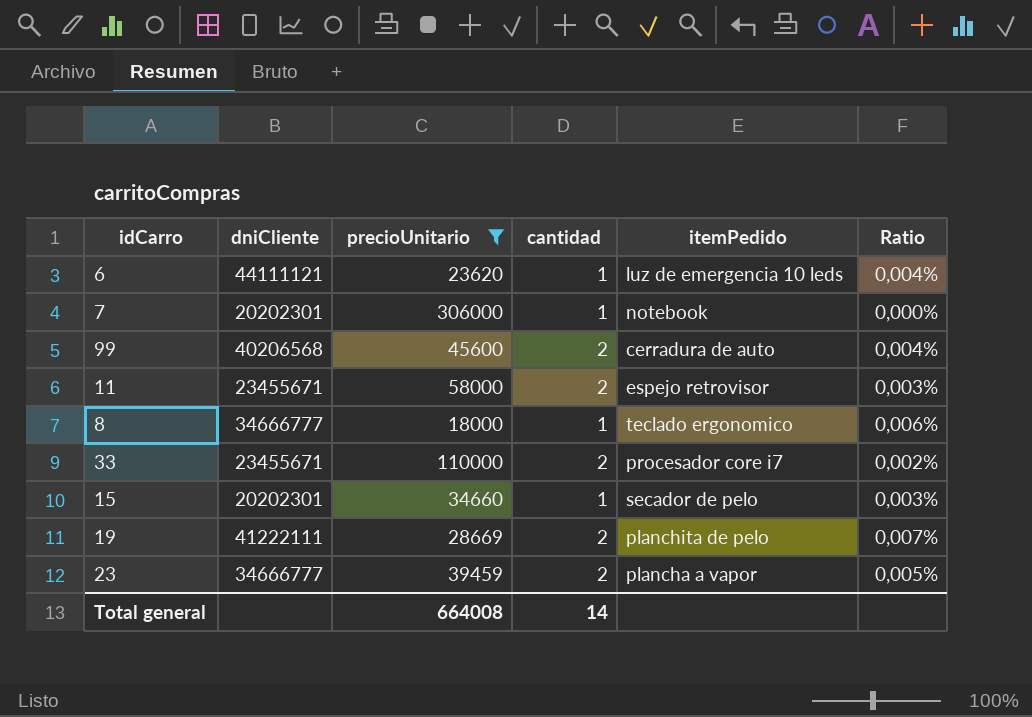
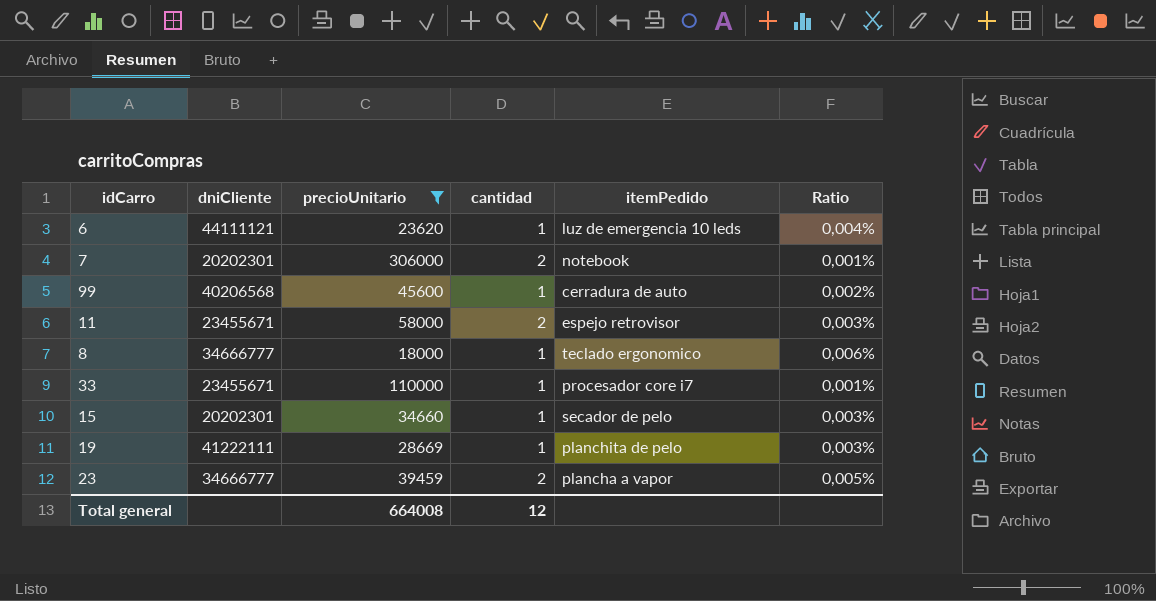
7 | cantidad: 1 -> 2
7 | Ratio: 0,000% -> 0,001%
99 | cantidad: 2 -> 1
99 | Ratio: 0,004% -> 0,002%
33 | cantidad: 2 -> 1
33 | Ratio: 0,002% -> 0,001%
19 | cantidad: 2 -> 1
19 | Ratio: 0,007% -> 0,003%
Total general | cantidad: 14 -> 12

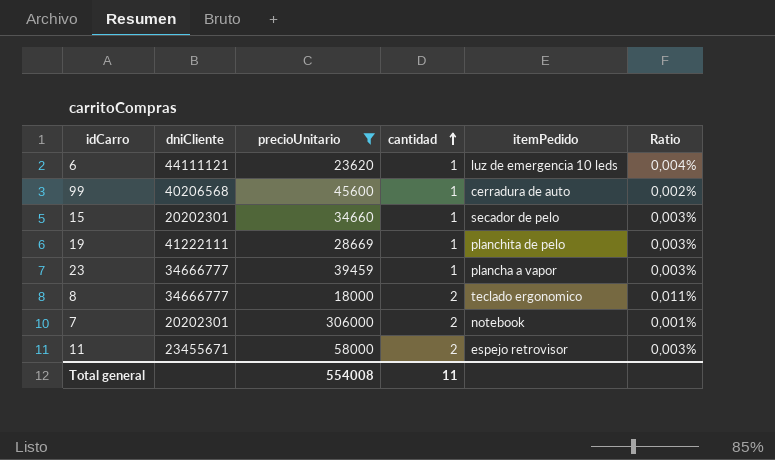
row order: none -> cantidad ascending
row 33: 23455671 | 110000 | 1 | procesador core i7 | 0,001% -> none
23 | cantidad: 2 -> 1
23 | Ratio: 0,005% -> 0,003%
8 | cantidad: 1 -> 2
8 | Ratio: 0,006% -> 0,011%
Total general | precioUnitario: 664008 -> 554008
Total general | cantidad: 12 -> 11

